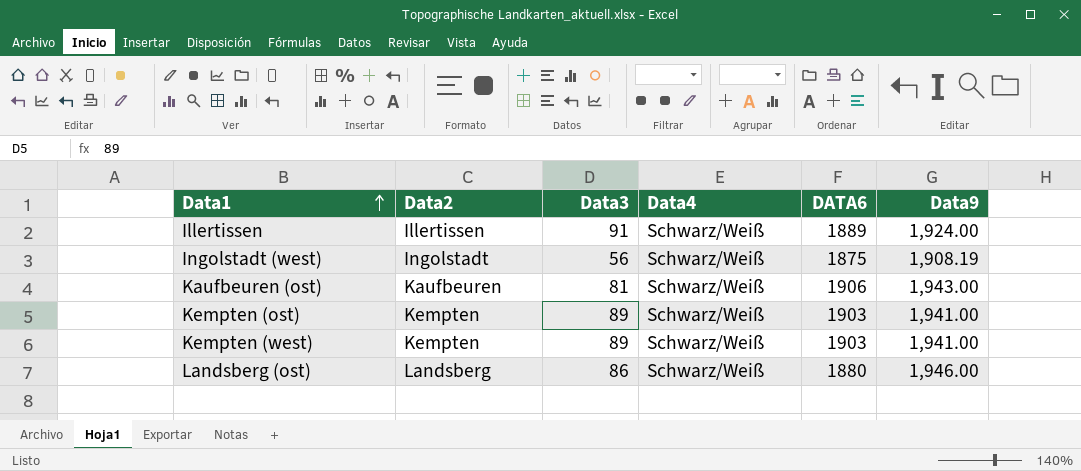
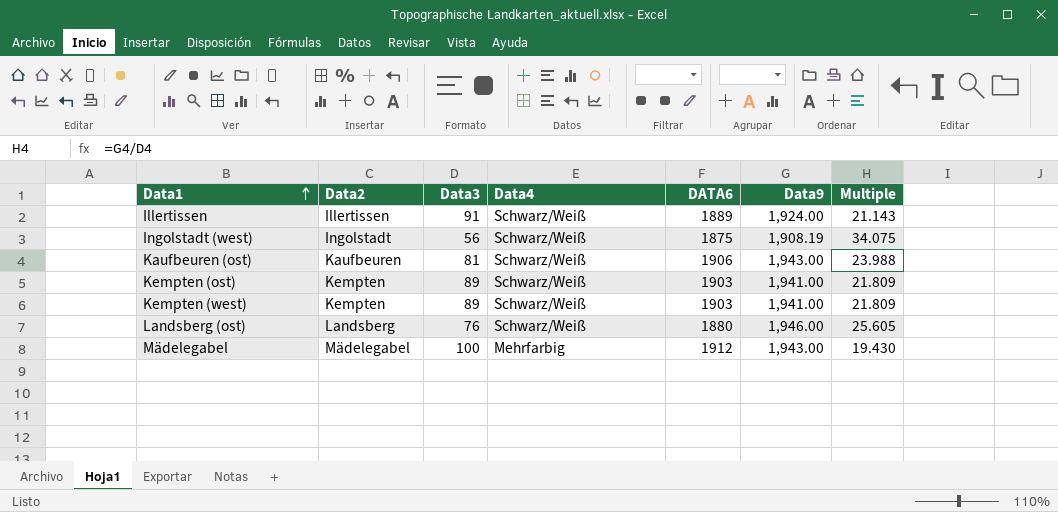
column Multiple | formula: none -> [Data9] / [Data3]
Landsberg (ost) | Data3: 86 -> 76
row Mädelegabel: none -> Mädelegabel | 100 | Mehrfarbig | 1912 | 1,943.00 | 19.430

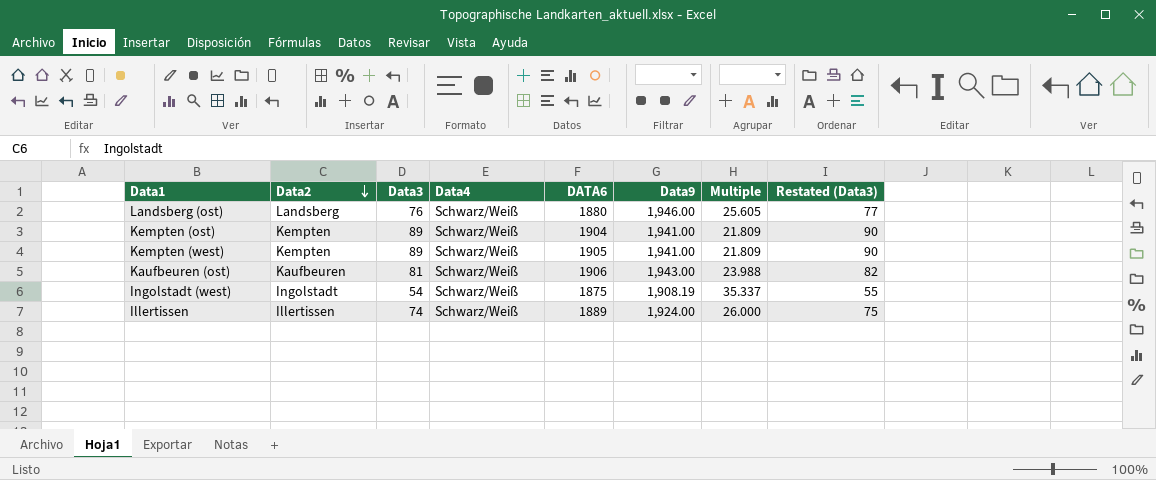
row order: Data1 ascending -> Data2 descending
column Restated (Data3) | formula: none -> [Data3] + 1
row Mädelegabel: Mädelegabel | 100 | Mehrfarbig | 1912 | 1,943.00 | 19.430 -> none
Kempten (ost) | DATA6: 1903 -> 1904
Kempten (west) | DATA6: 1903 -> 1905
Ingolstadt (west) | Data3: 56 -> 54
Ingolstadt (west) | Multiple: 34.075 -> 35.337
Illertissen | Data3: 91 -> 74
Illertissen | Multiple: 21.143 -> 26.000

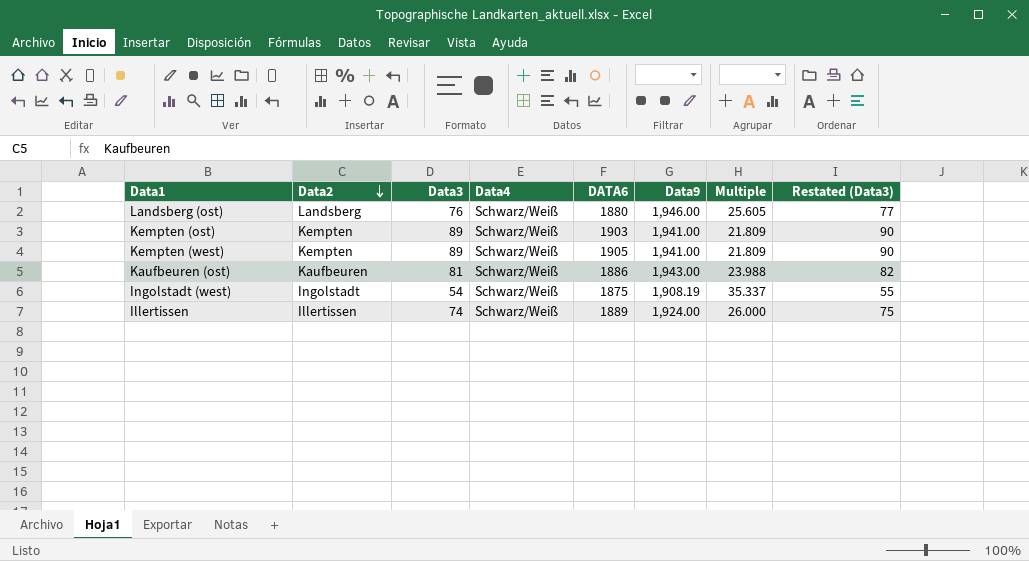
Kempten (ost) | DATA6: 1904 -> 1903
Kaufbeuren (ost) | DATA6: 1906 -> 1886

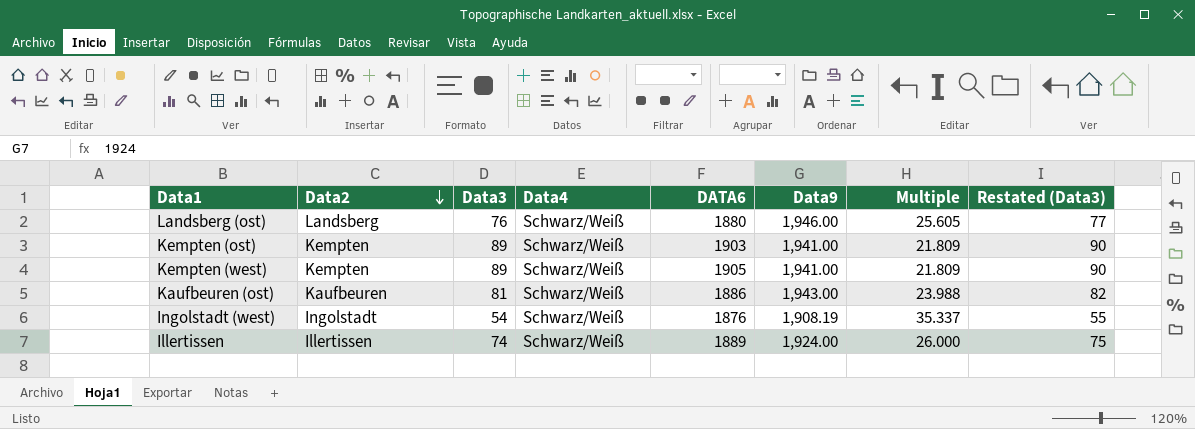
Ingolstadt (west) | DATA6: 1875 -> 1876

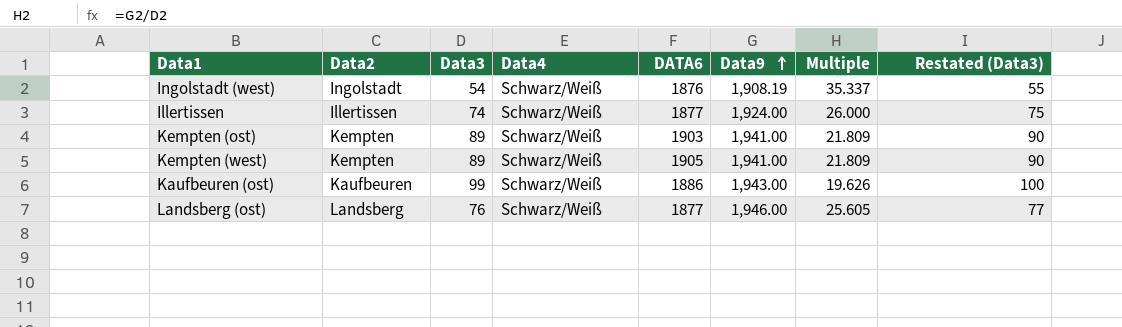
row order: Data2 descending -> Data9 ascending
Illertissen | DATA6: 1889 -> 1877
Kaufbeuren (ost) | Data3: 81 -> 99
Kaufbeuren (ost) | Multiple: 23.988 -> 19.626
Kaufbeuren (ost) | Restated (Data3): 82 -> 100
Landsberg (ost) | DATA6: 1880 -> 1877

